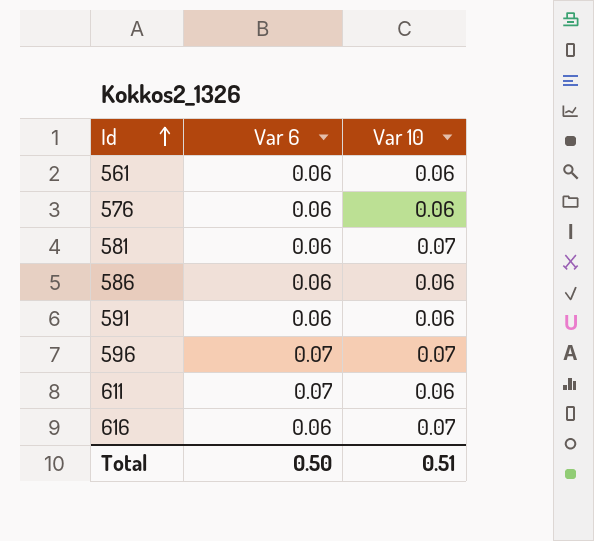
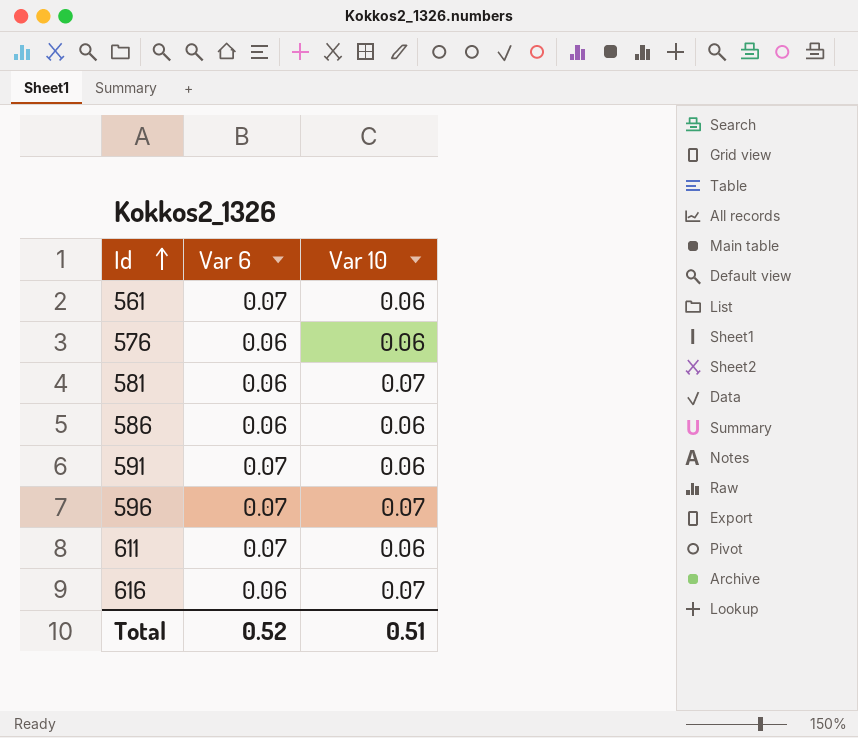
561 | Var 6: 0.06 -> 0.07
591 | Var 6: 0.06 -> 0.07
Total | Var 6: 0.50 -> 0.52

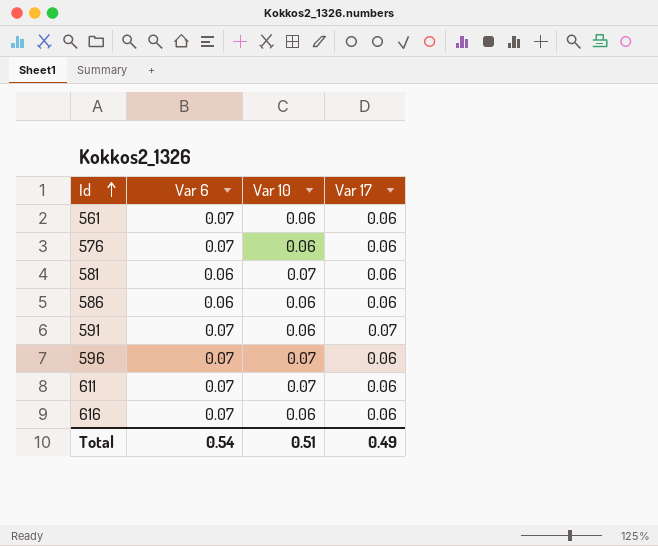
column Var 17 | position: none -> 4
576 | Var 6: 0.06 -> 0.07
611 | Var 10: 0.06 -> 0.07
616 | Var 6: 0.06 -> 0.07
616 | Var 10: 0.07 -> 0.06
Total | Var 6: 0.52 -> 0.54

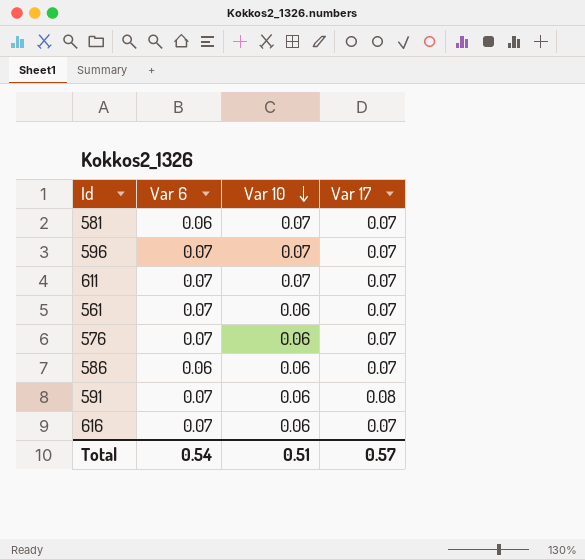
row order: Id ascending -> Var 10 descending
581 | Var 17: 0.06 -> 0.07
596 | Var 17: 0.06 -> 0.07
611 | Var 17: 0.06 -> 0.07
561 | Var 17: 0.06 -> 0.07
576 | Var 17: 0.06 -> 0.07
586 | Var 17: 0.06 -> 0.07
591 | Var 17: 0.07 -> 0.08
616 | Var 17: 0.06 -> 0.07
Total | Var 17: 0.49 -> 0.57

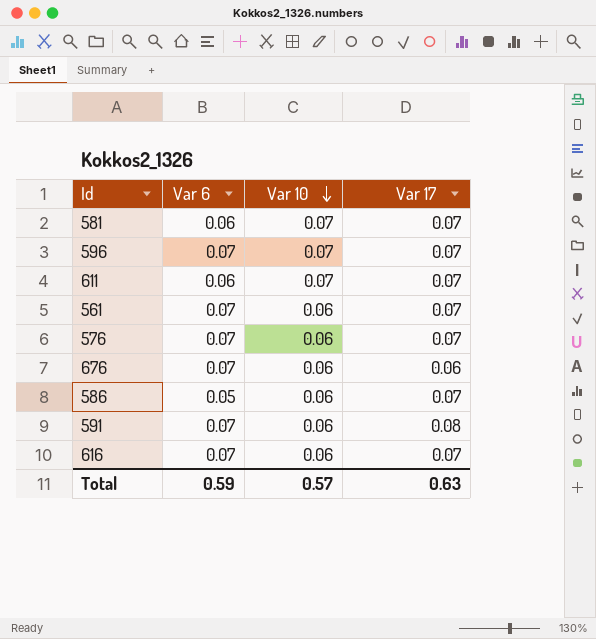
611 | Var 6: 0.07 -> 0.06
row 676: none -> 0.07 | 0.06 | 0.06
586 | Var 6: 0.06 -> 0.05
Total | Var 6: 0.54 -> 0.59
Total | Var 10: 0.51 -> 0.57
Total | Var 17: 0.57 -> 0.63

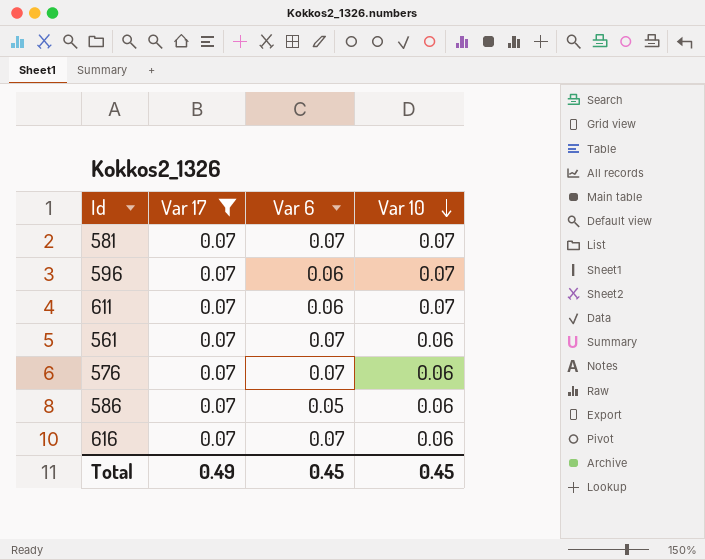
filter: none -> Var 17 = 0.07
column Var 17 | position: 4 -> 2
581 | Var 6: 0.06 -> 0.07
596 | Var 6: 0.07 -> 0.06
Total | Var 17: 0.63 -> 0.49
Total | Var 6: 0.59 -> 0.45
Total | Var 10: 0.57 -> 0.45

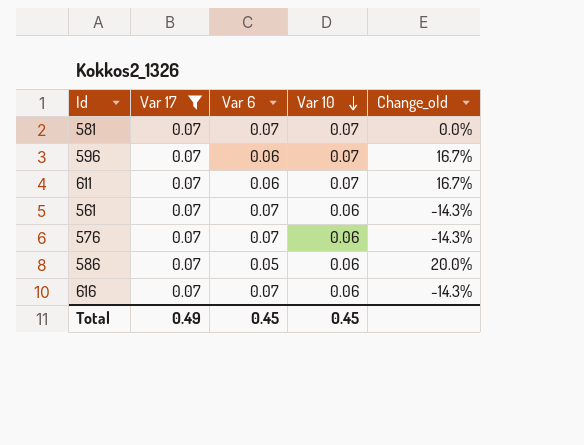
column Change_old | formula: none -> ([Var 10] - [Var 6]) / [Var 6]

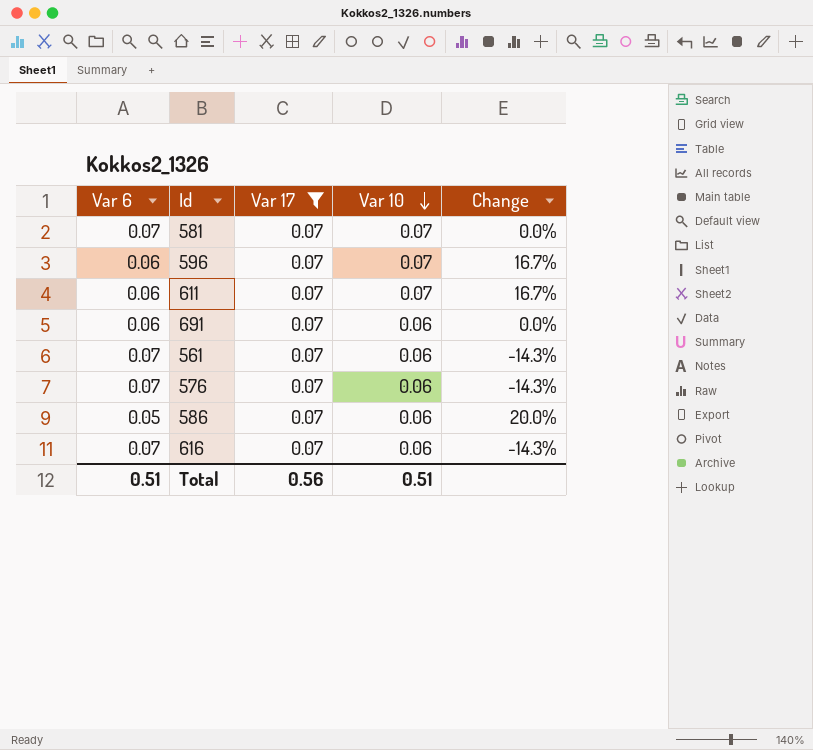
column Var 6 | position: 3 -> 1
column name: Change_old -> Change
row 691: none -> 0.06 | 0.07 | 0.06 | 0.0%
Total | Var 6: 0.45 -> 0.51
Total | Var 17: 0.49 -> 0.56
Total | Var 10: 0.45 -> 0.51

